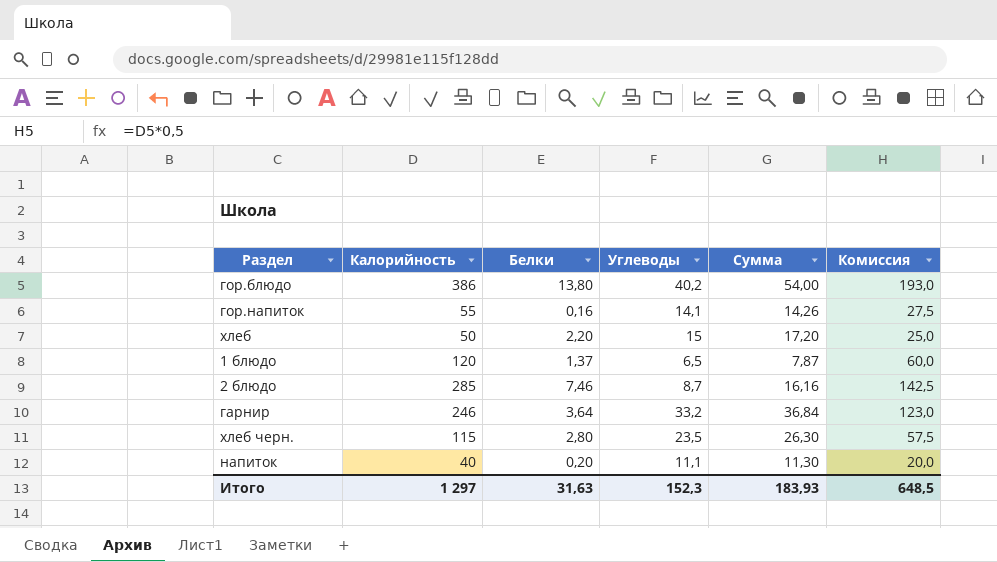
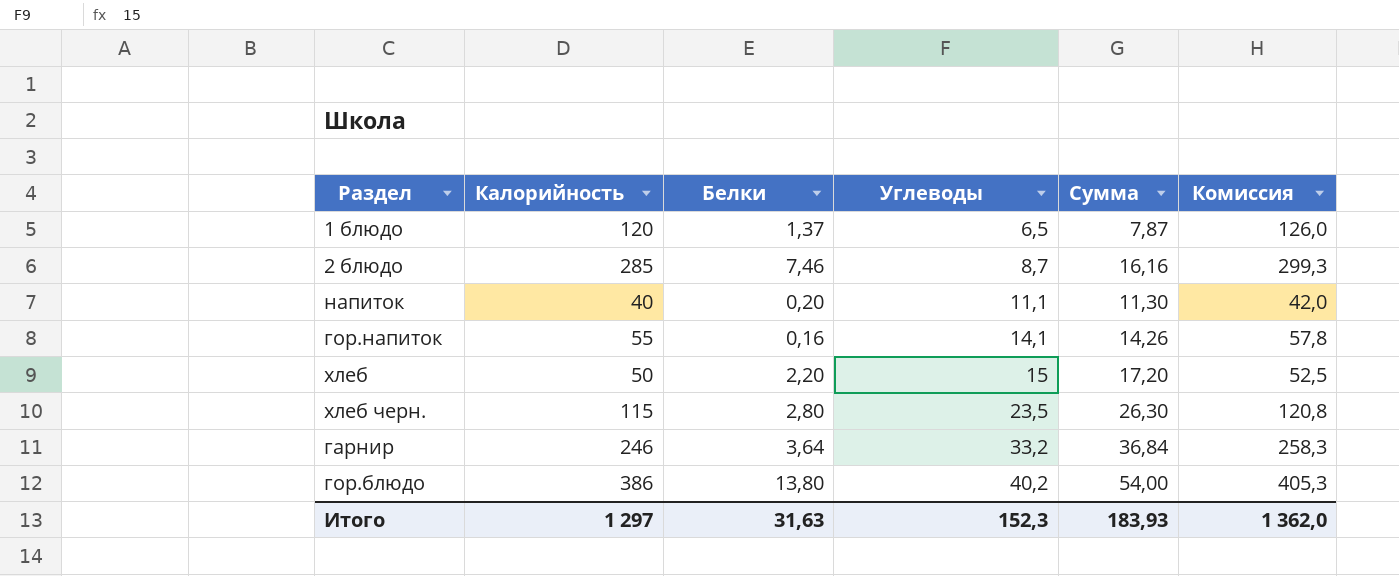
row order: none -> Углеводы ascending
column Комиссия | formula: [Калорийность] * 0,5 -> [Калорийность] * 1,05
Итого | Комиссия: 648,5 -> 1 362,0

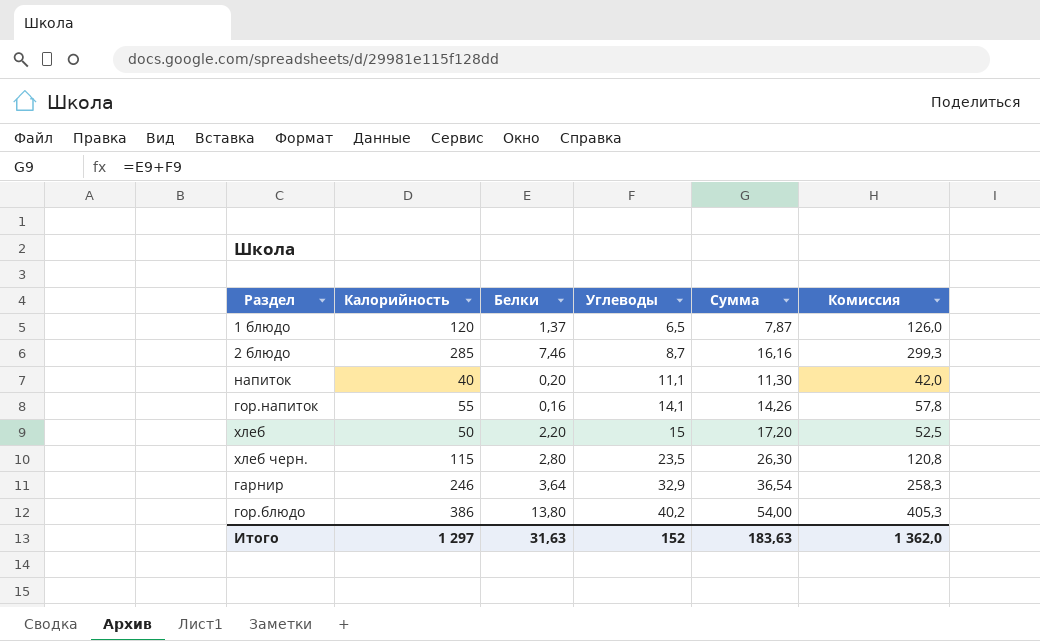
гарнир | Углеводы: 33,2 -> 32,9
гарнир | Сумма: 36,84 -> 36,54
Итого | Углеводы: 152,3 -> 152
Итого | Сумма: 183,93 -> 183,63

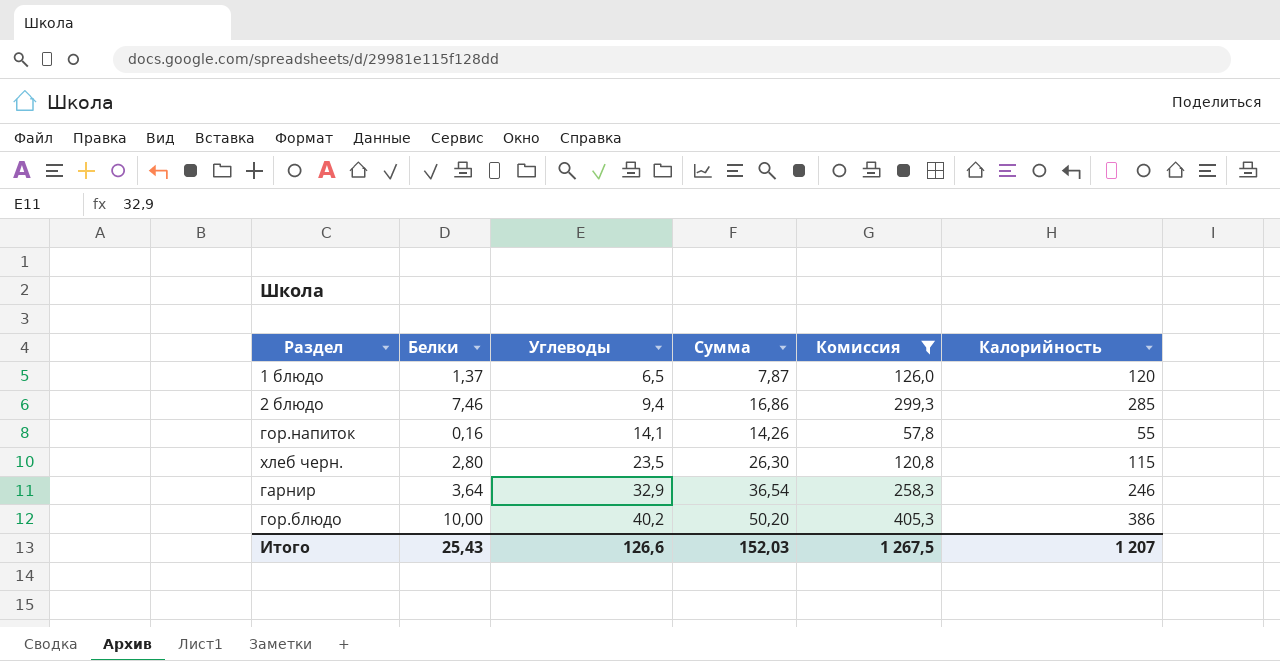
filter: none -> Комиссия >= 57,8
column Калорийность | position: 2 -> 6
2 блюдо | Углеводы: 8,7 -> 9,4
2 блюдо | Сумма: 16,16 -> 16,86
гор.блюдо | Белки: 13,80 -> 10,00
гор.блюдо | Сумма: 54,00 -> 50,20
Итого | Белки: 31,63 -> 25,43
Итого | Углеводы: 152 -> 126,6
Итого | Сумма: 183,63 -> 152,03
Итого | Комиссия: 1 362,0 -> 1 267,5
Итого | Калорийность: 1 297 -> 1 207

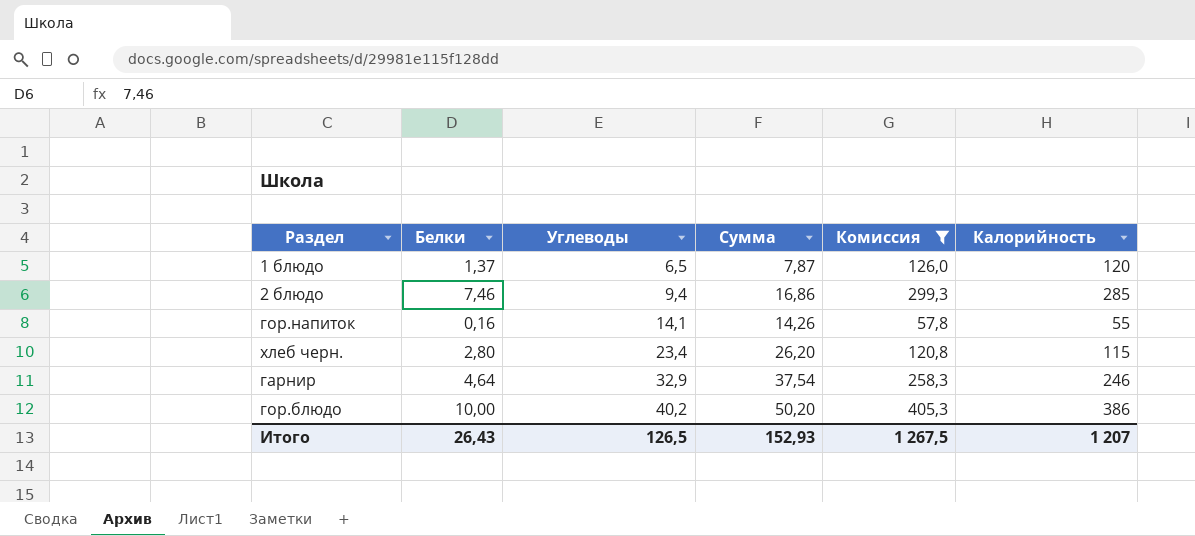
хлеб черн. | Углеводы: 23,5 -> 23,4
хлеб черн. | Сумма: 26,30 -> 26,20
гарнир | Белки: 3,64 -> 4,64
гарнир | Сумма: 36,54 -> 37,54
Итого | Белки: 25,43 -> 26,43
Итого | Углеводы: 126,6 -> 126,5
Итого | Сумма: 152,03 -> 152,93

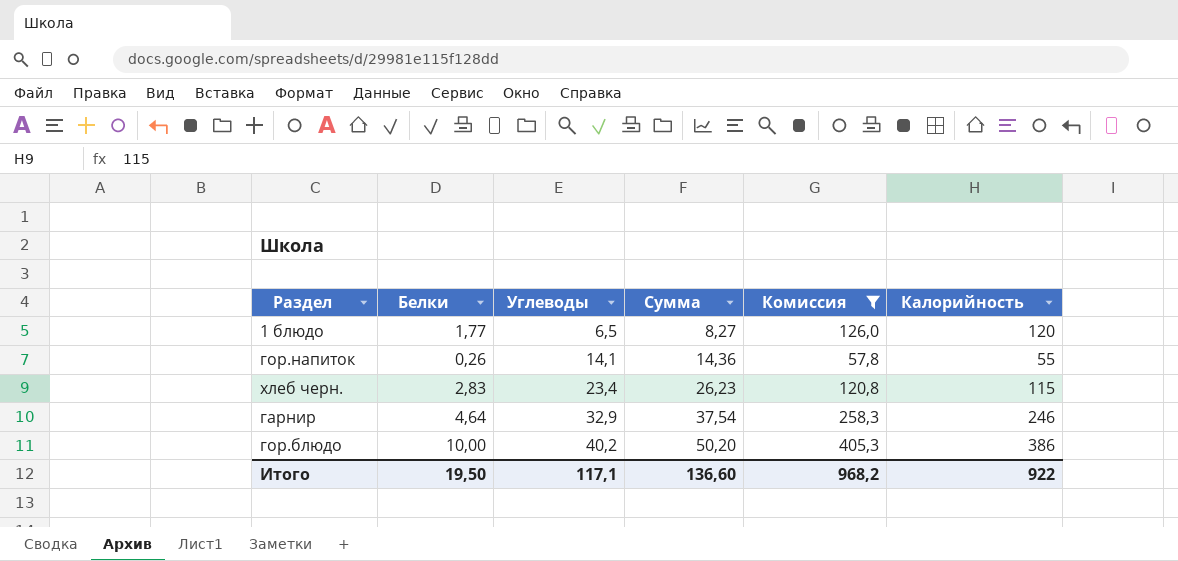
row 2 блюдо: 7,46 | 9,4 | 16,86 | 299,3 | 285 -> none
1 блюдо | Белки: 1,37 -> 1,77
1 блюдо | Сумма: 7,87 -> 8,27
гор.напиток | Белки: 0,16 -> 0,26
гор.напиток | Сумма: 14,26 -> 14,36
хлеб черн. | Белки: 2,80 -> 2,83
хлеб черн. | Сумма: 26,20 -> 26,23
Итого | Белки: 26,43 -> 19,50
Итого | Углеводы: 126,5 -> 117,1
Итого | Сумма: 152,93 -> 136,60
Итого | Комиссия: 1 267,5 -> 968,2
Итого | Калорийность: 1 207 -> 922

